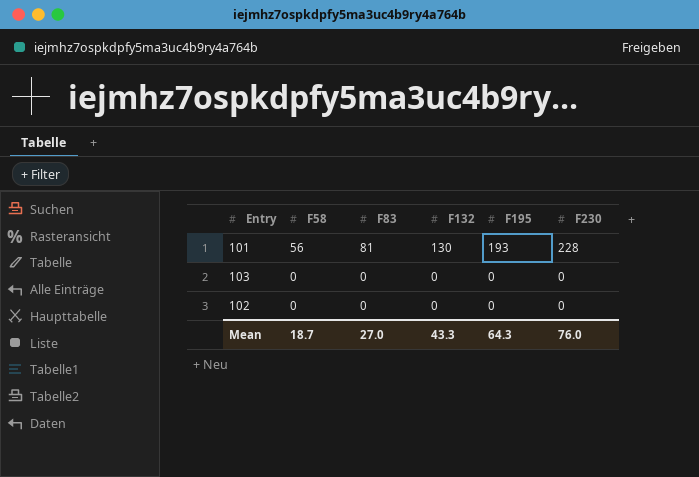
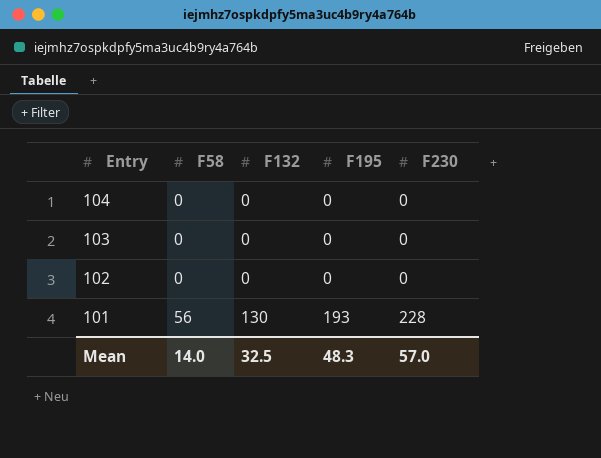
row order: F58 descending -> Entry descending
column F83 | position: 3 -> none
row 104: none -> 0 | 0 | 0 | 0
Mean | F58: 18.7 -> 14.0
Mean | F132: 43.3 -> 32.5
Mean | F195: 64.3 -> 48.3
Mean | F230: 76.0 -> 57.0

